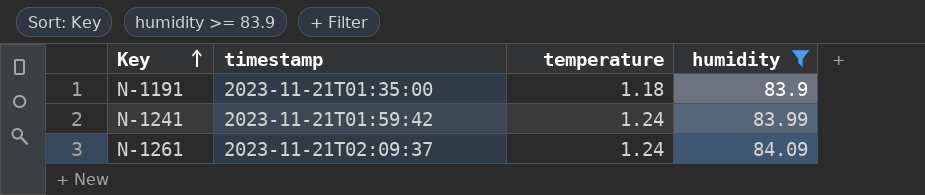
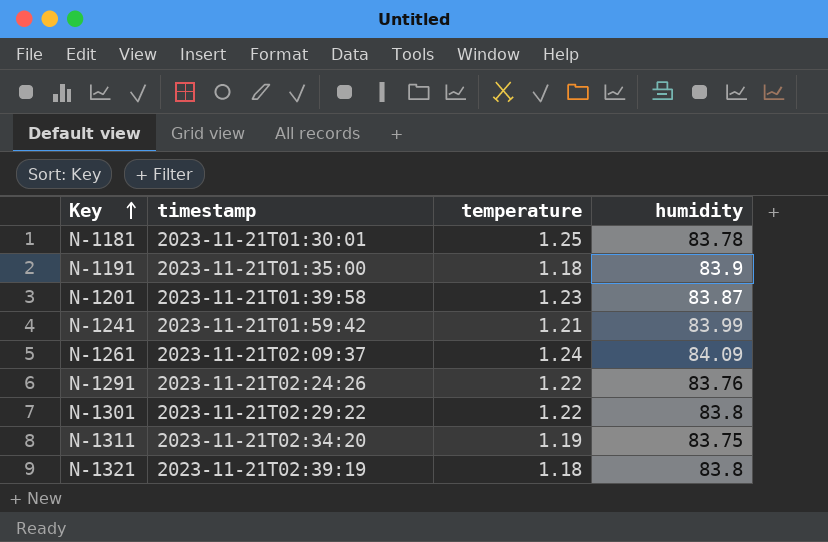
filter: humidity >= 83.9 -> none
N-1241 | temperature: 1.24 -> 1.21

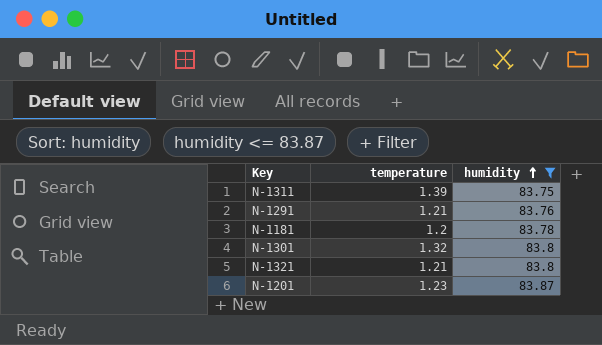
filter: none -> humidity <= 83.87
row order: Key ascending -> humidity ascending
column timestamp | position: 2 -> none
N-1311 | temperature: 1.19 -> 1.39
N-1291 | temperature: 1.22 -> 1.21
N-1181 | temperature: 1.25 -> 1.2
N-1301 | temperature: 1.22 -> 1.32
N-1321 | temperature: 1.18 -> 1.21

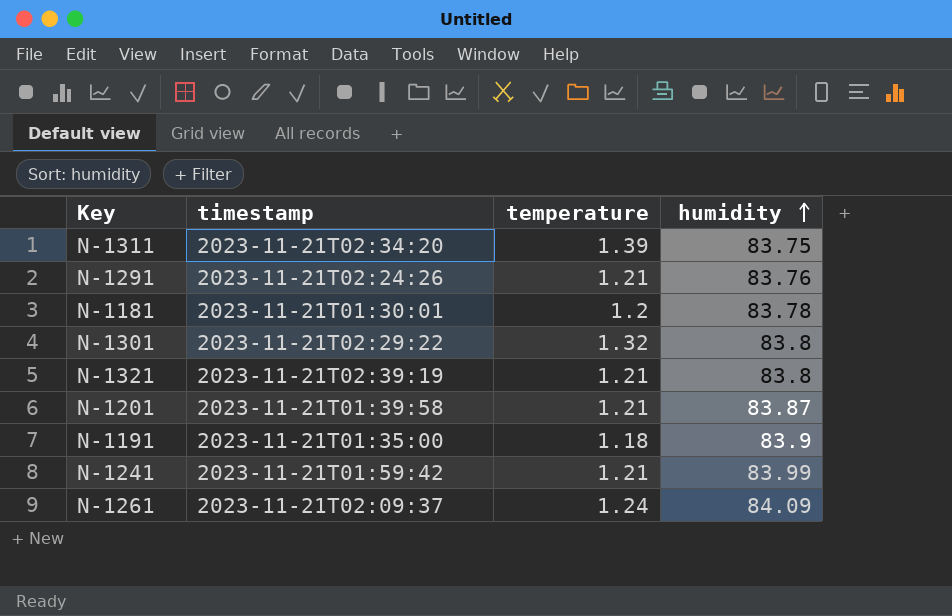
filter: humidity <= 83.87 -> none
column timestamp | position: none -> 2
N-1201 | temperature: 1.23 -> 1.21

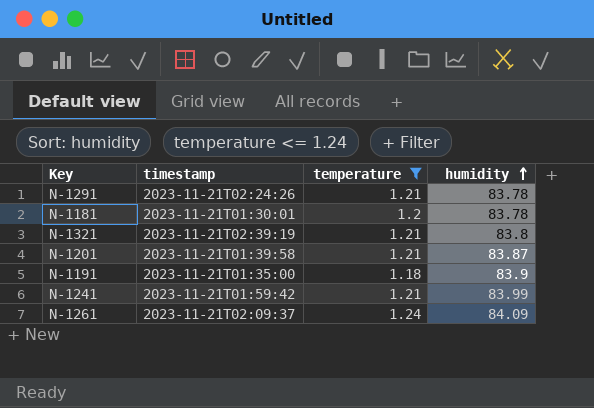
filter: none -> temperature <= 1.24
N-1291 | humidity: 83.76 -> 83.78

